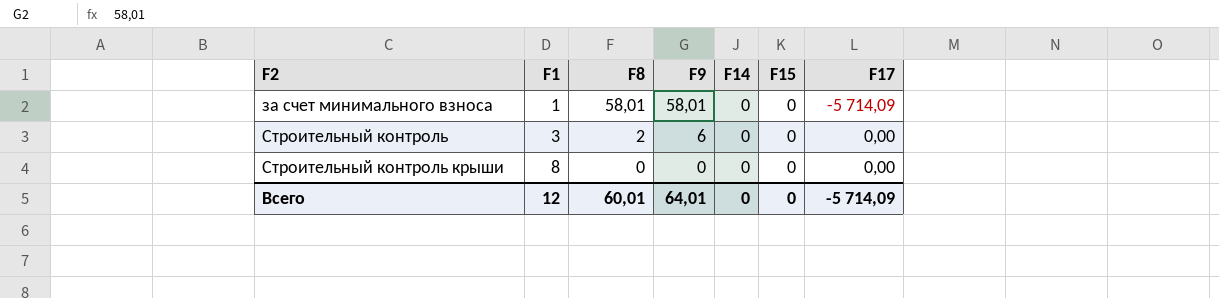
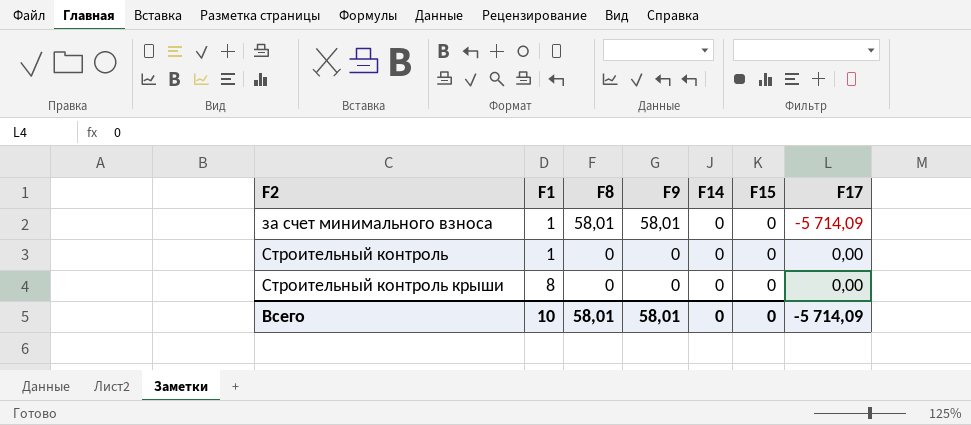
Строительный контроль | F1: 3 -> 1
Строительный контроль | F8: 2 -> 0
Строительный контроль | F9: 6 -> 0
Всего | F1: 12 -> 10
Всего | F8: 60,01 -> 58,01
Всего | F9: 64,01 -> 58,01

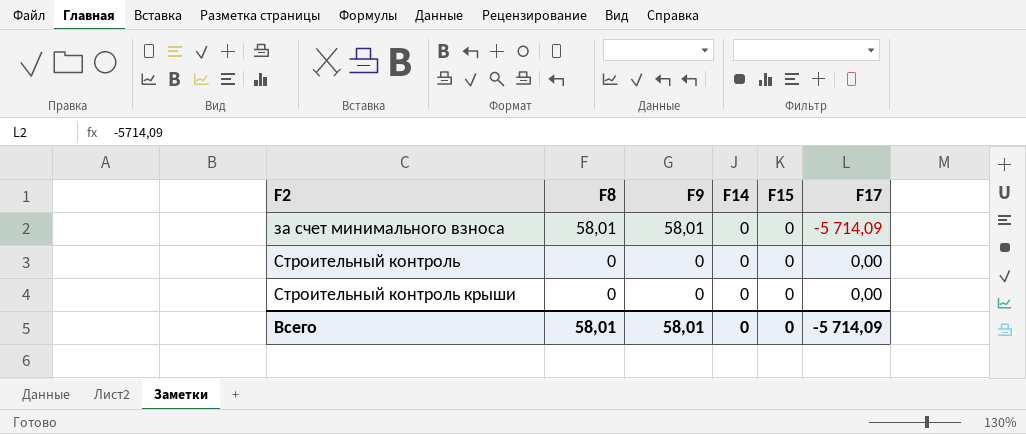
column F1 | position: 2 -> none

